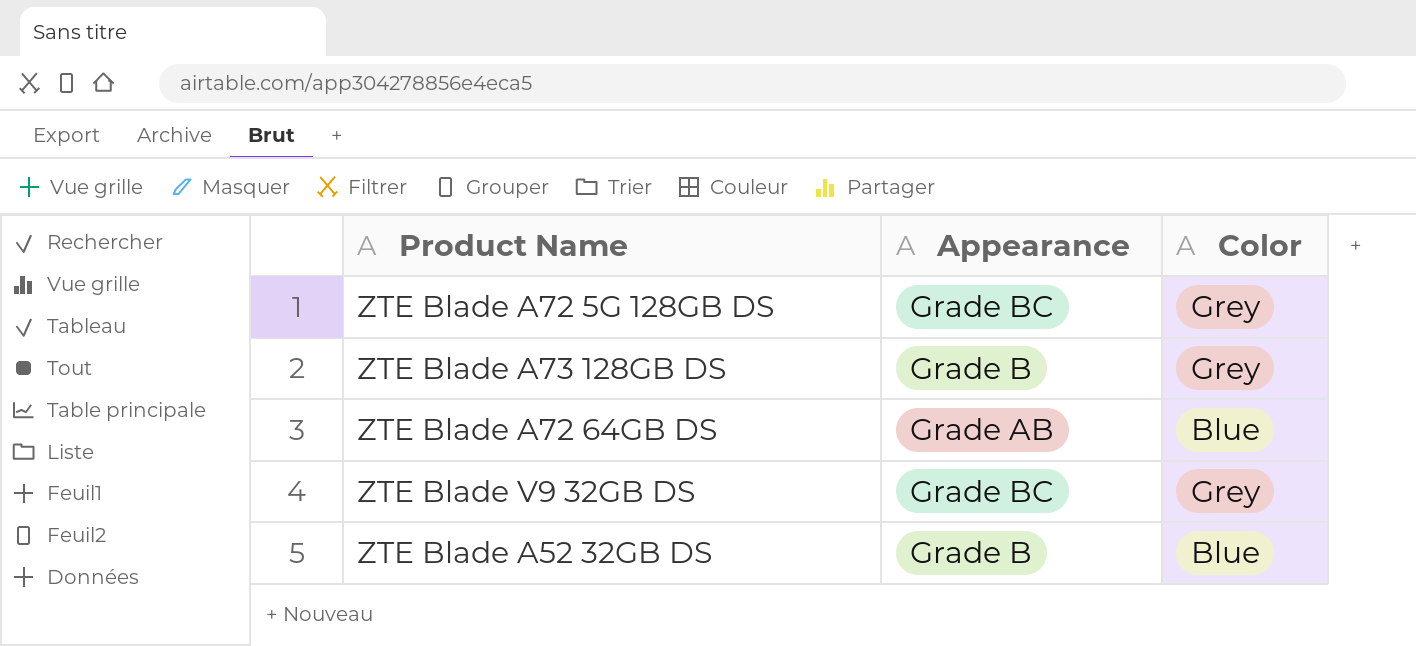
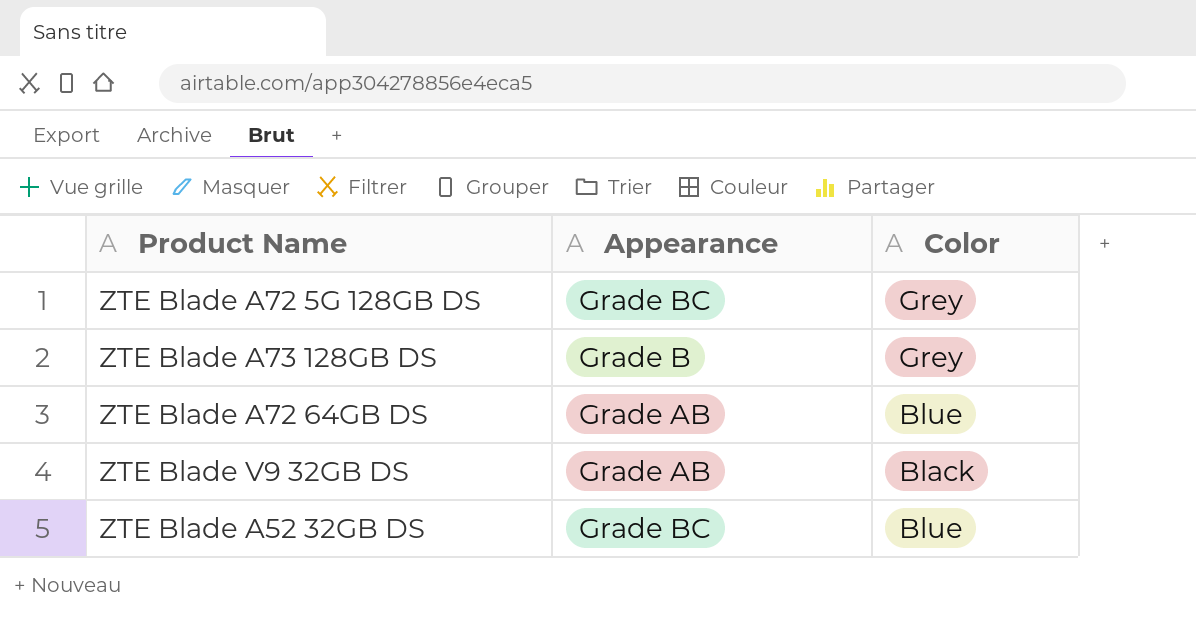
ZTE Blade V9 32GB DS | Appearance: Grade BC -> Grade AB
ZTE Blade V9 32GB DS | Color: Grey -> Black
ZTE Blade A52 32GB DS | Appearance: Grade B -> Grade BC

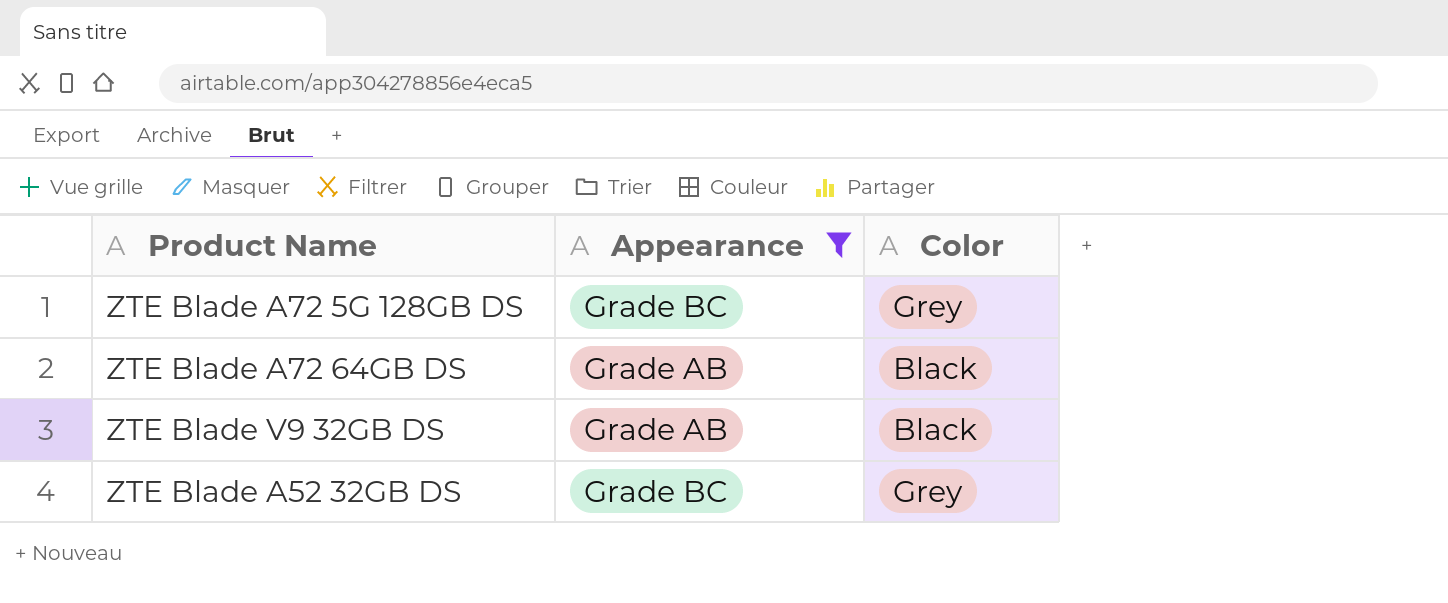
filter: none -> Appearance != Grade B
ZTE Blade A72 64GB DS | Color: Blue -> Black
ZTE Blade A52 32GB DS | Color: Blue -> Grey

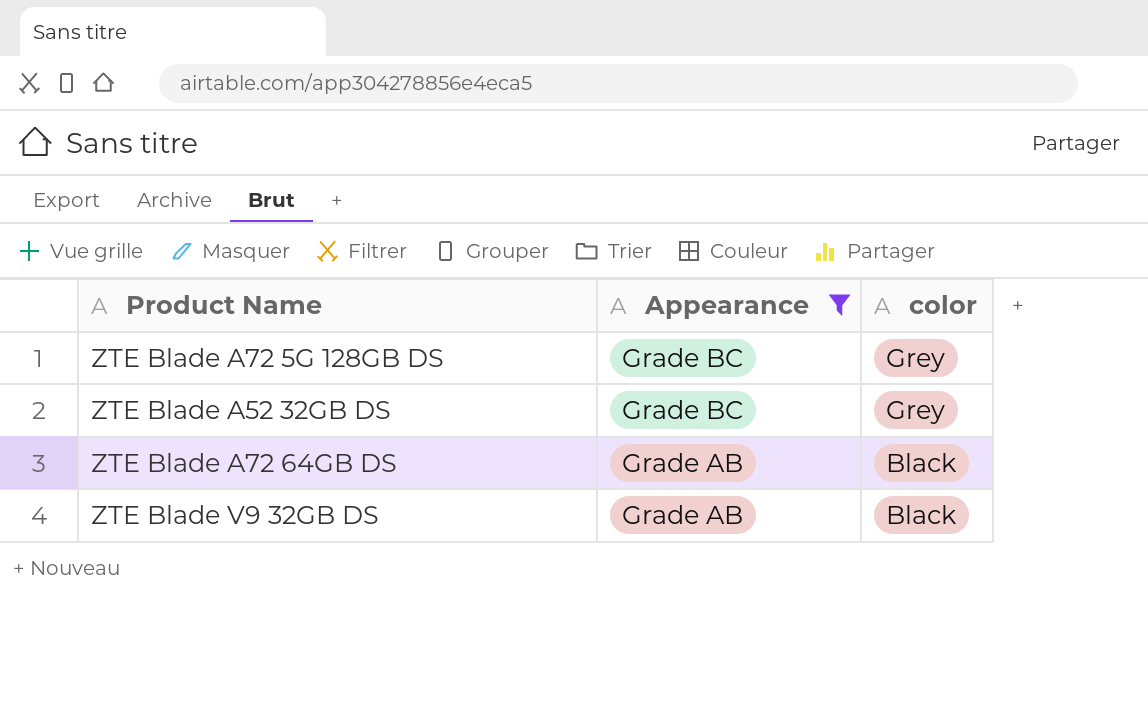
row order: none -> Appearance descending
column name: Color -> color

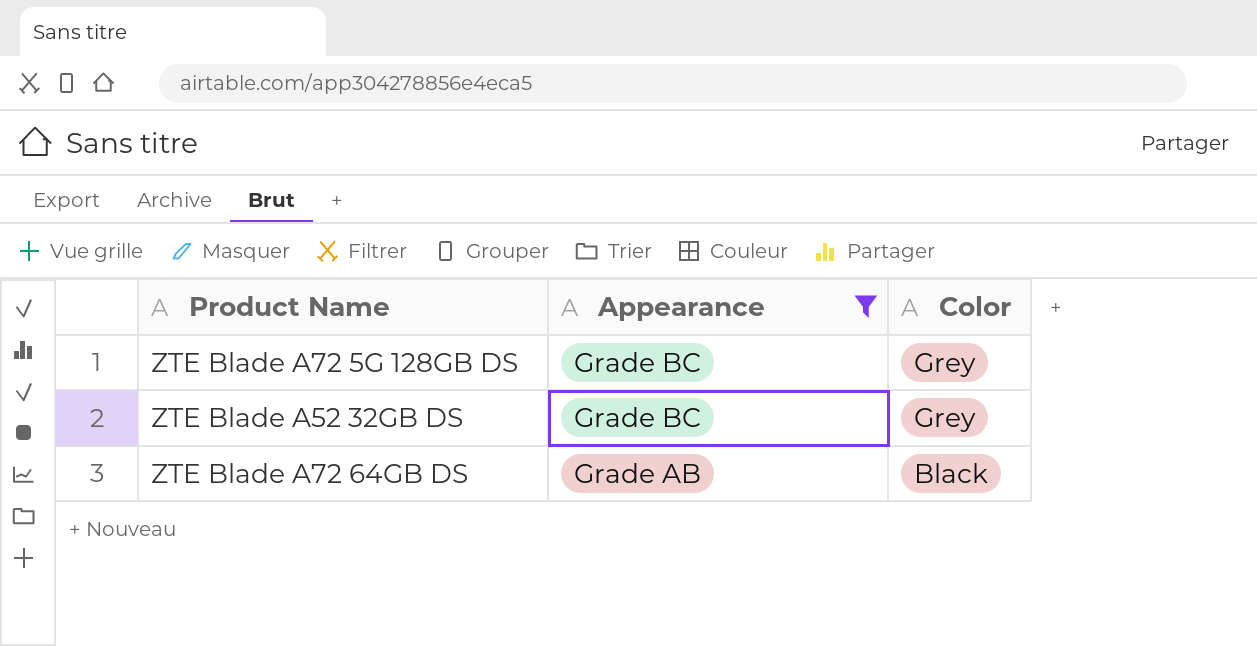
column name: color -> Color
row ZTE Blade V9 32GB DS: Grade AB | Black -> none

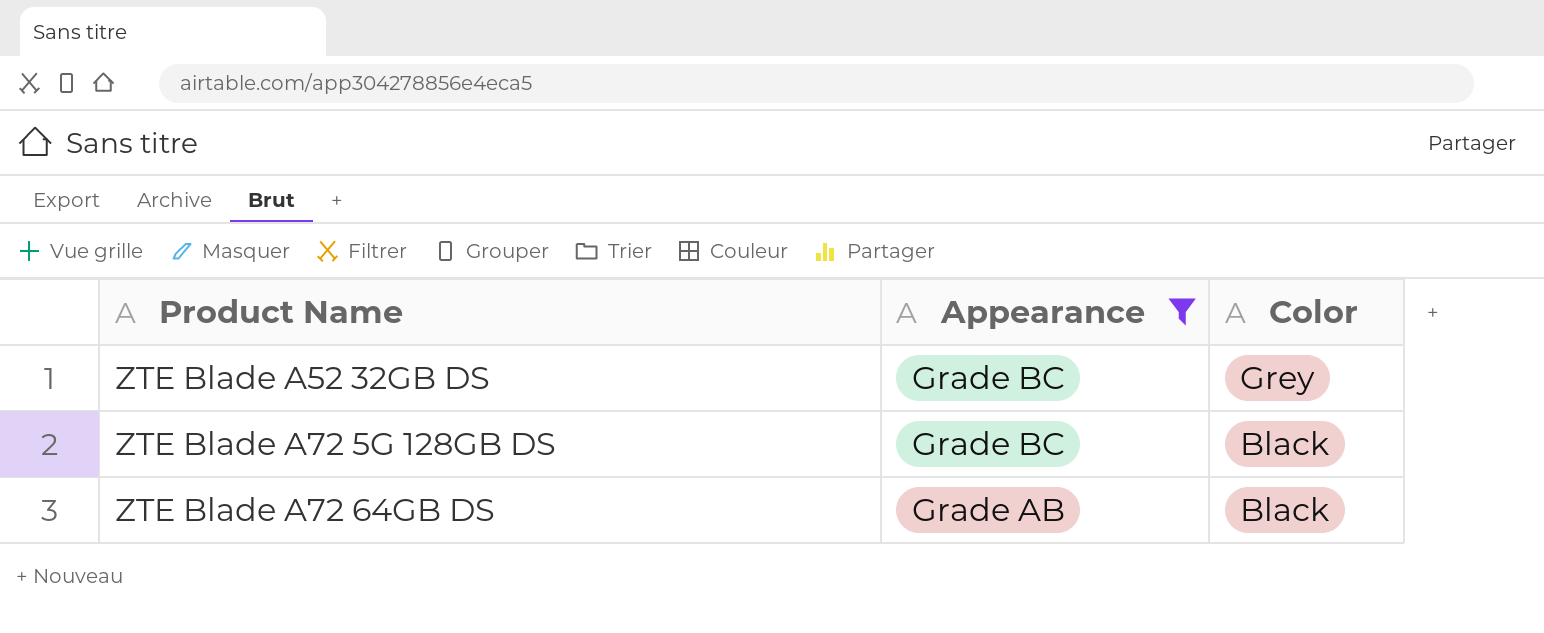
row order: Appearance descending -> Product Name ascending
ZTE Blade A72 5G 128GB DS | Color: Grey -> Black

